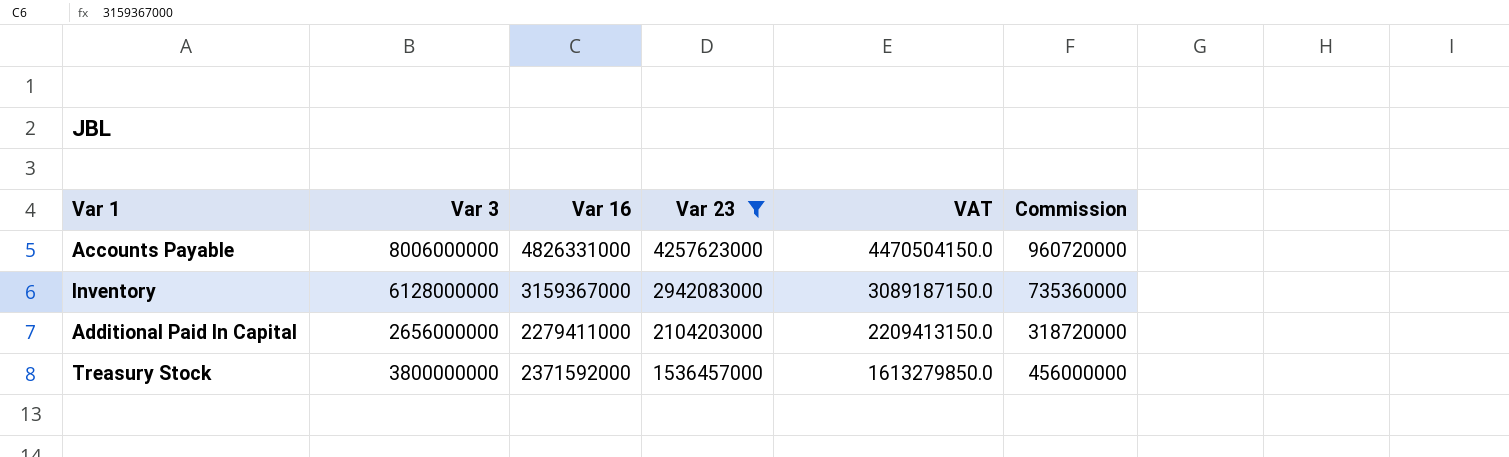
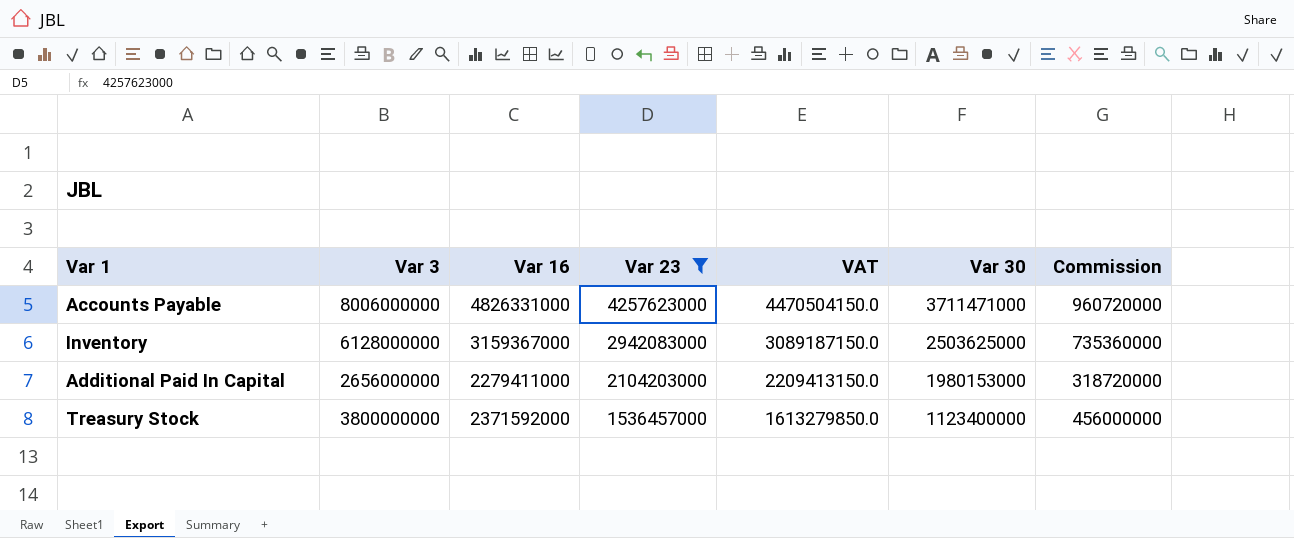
column Var 30 | position: none -> 6

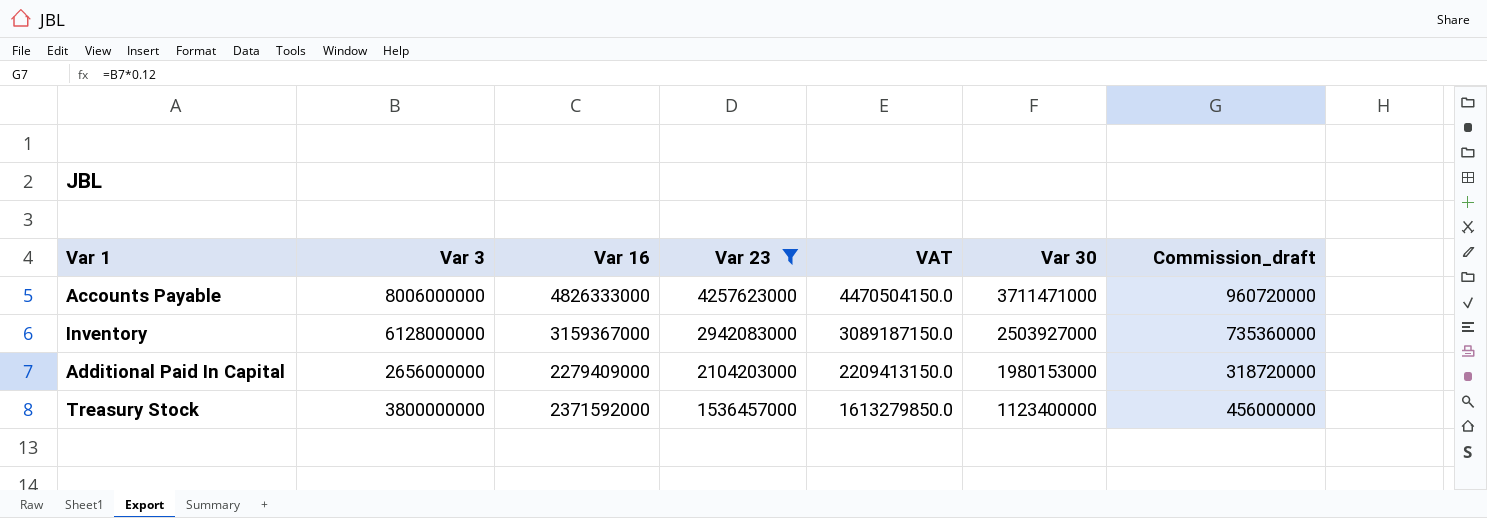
column name: Commission -> Commission_draft
Accounts Payable | Var 16: 4826331000 -> 4826333000
Inventory | Var 30: 2503625000 -> 2503927000
Additional Paid In Capital | Var 16: 2279411000 -> 2279409000

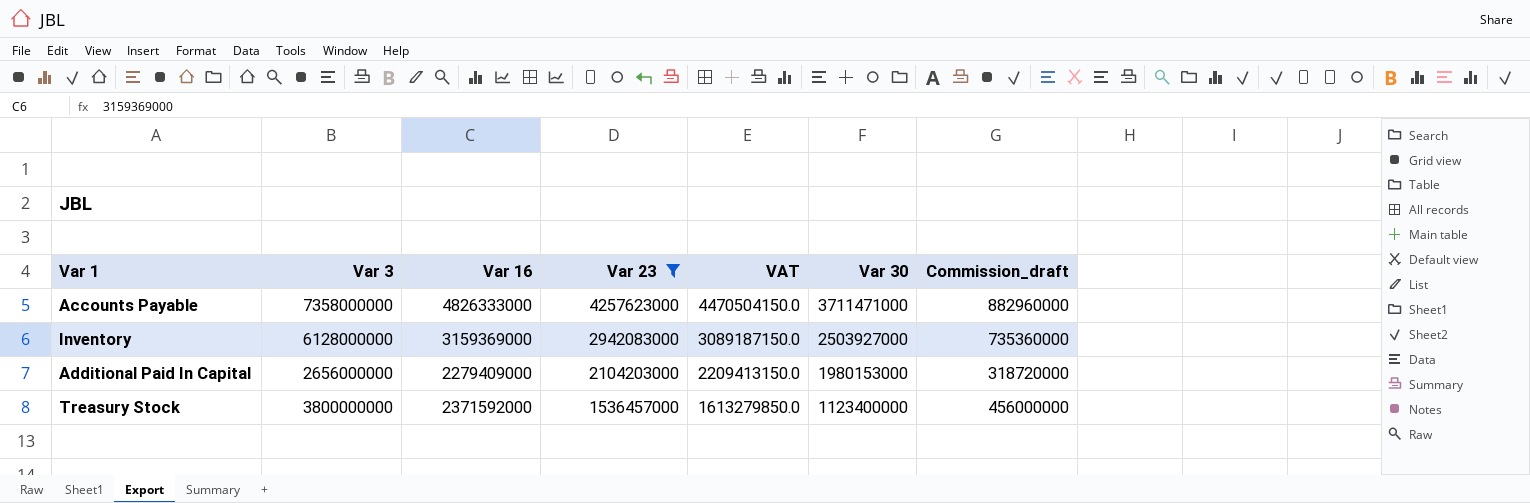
Accounts Payable | Var 3: 8006000000 -> 7358000000
Accounts Payable | Commission_draft: 960720000 -> 882960000
Inventory | Var 16: 3159367000 -> 3159369000

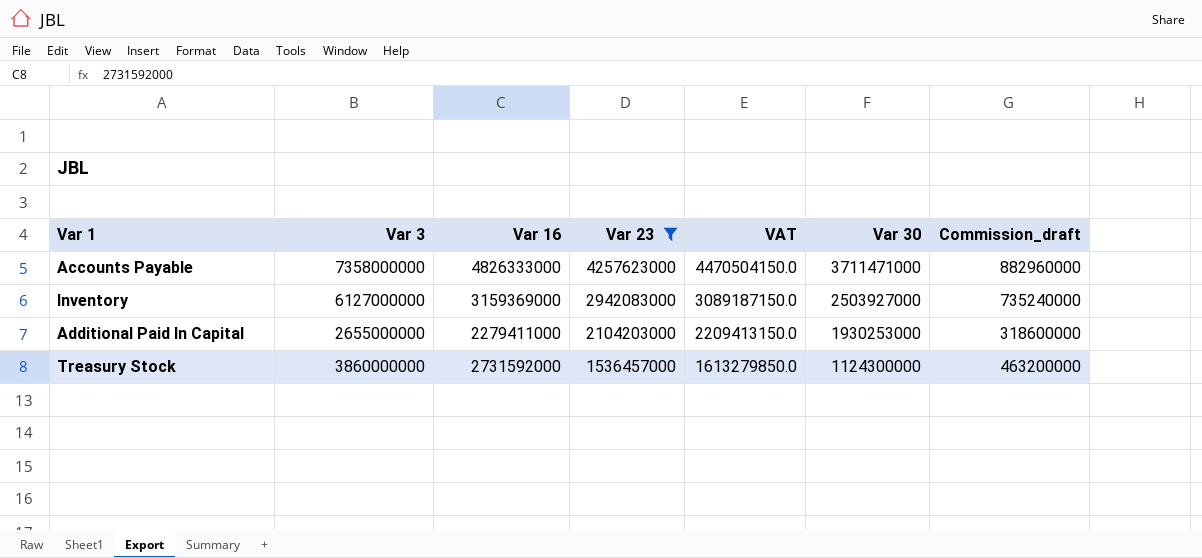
Inventory | Var 3: 6128000000 -> 6127000000
Inventory | Commission_draft: 735360000 -> 735240000
Additional Paid In Capital | Var 3: 2656000000 -> 2655000000
Additional Paid In Capital | Var 16: 2279409000 -> 2279411000
Additional Paid In Capital | Var 30: 1980153000 -> 1930253000
Additional Paid In Capital | Commission_draft: 318720000 -> 318600000
Treasury Stock | Var 3: 3800000000 -> 3860000000
Treasury Stock | Var 16: 2371592000 -> 2731592000
Treasury Stock | Var 30: 1123400000 -> 1124300000
Treasury Stock | Commission_draft: 456000000 -> 463200000

